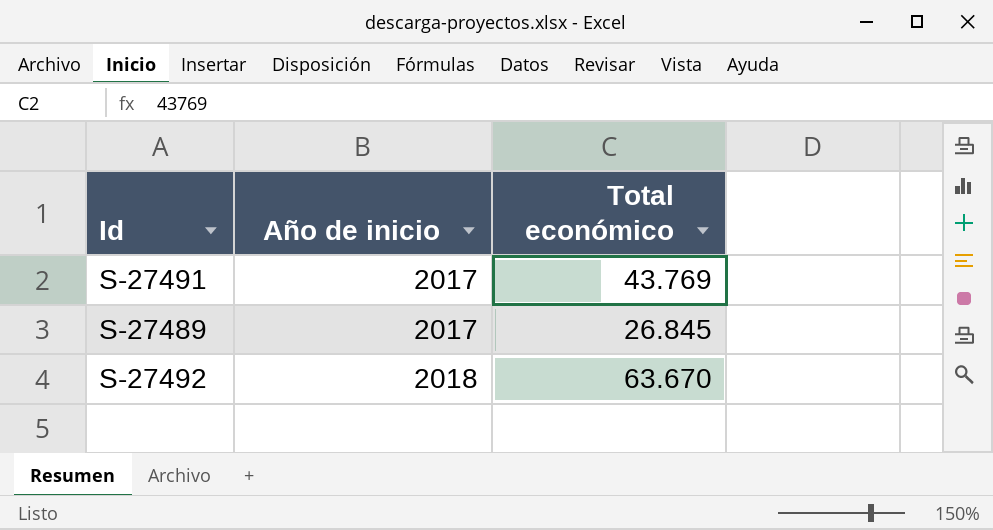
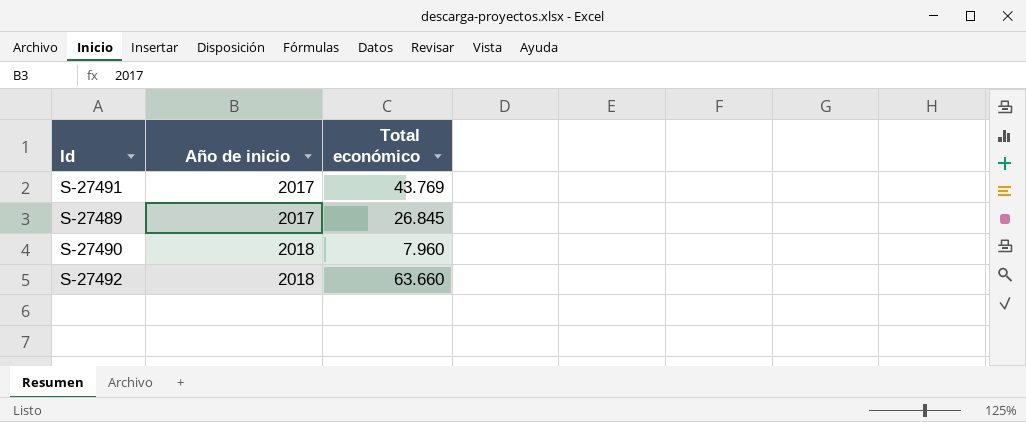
row S-27490: none -> 2018 | 7.960
S-27492 | Total económico: 63.670 -> 63.660

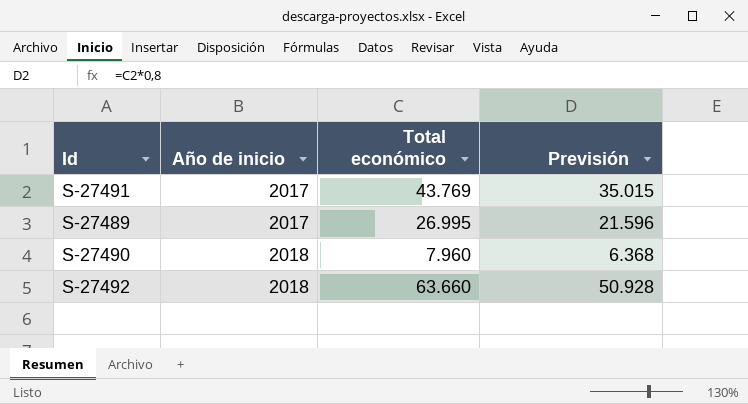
column Previsión | formula: none -> [Total económico] * 0,8
S-27489 | Total económico: 26.845 -> 26.995

